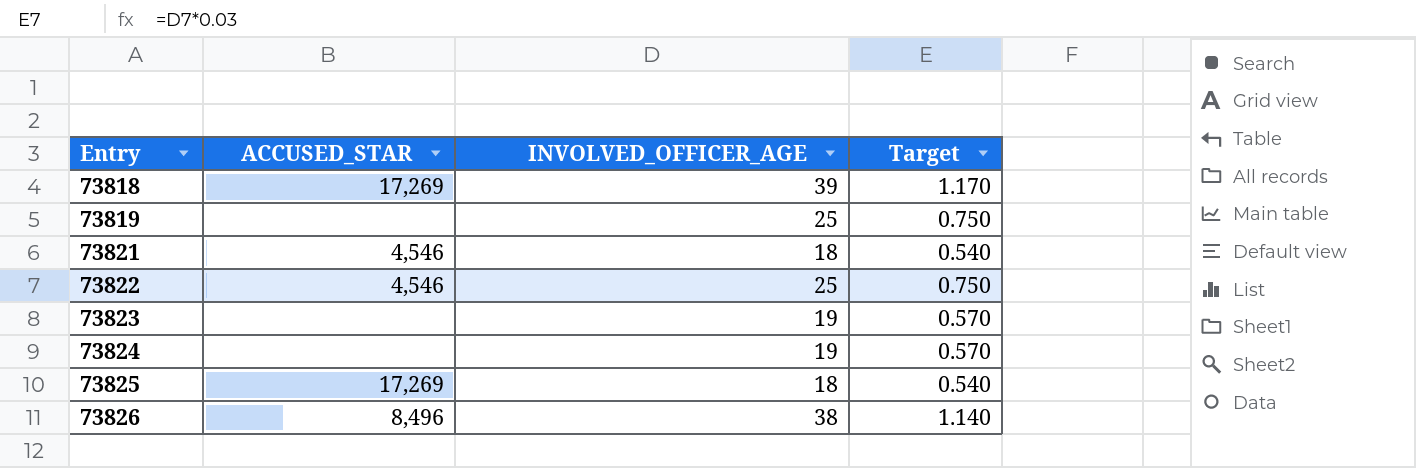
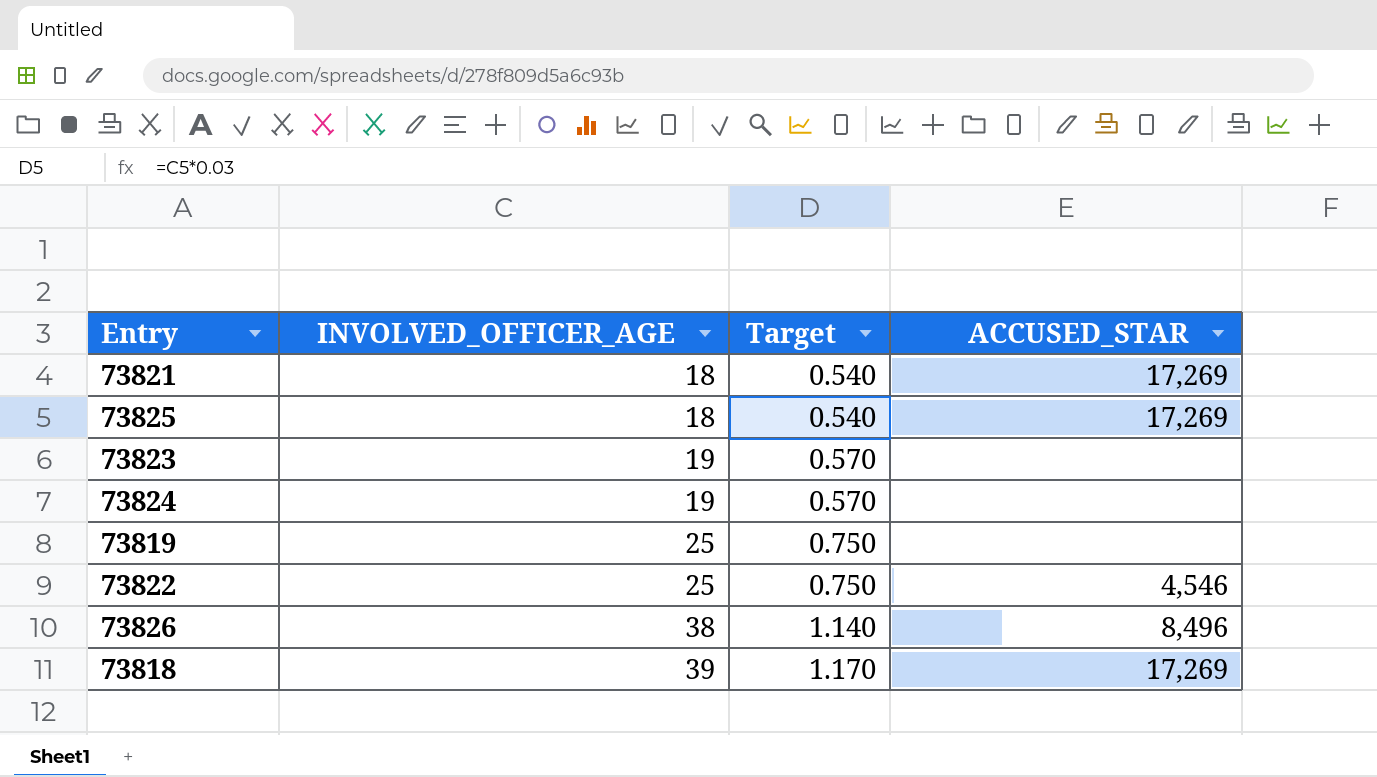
row order: Entry ascending -> INVOLVED_OFFICER_AGE ascending
column ACCUSED_STAR | position: 2 -> 4
73821 | ACCUSED_STAR: 4,546 -> 17,269

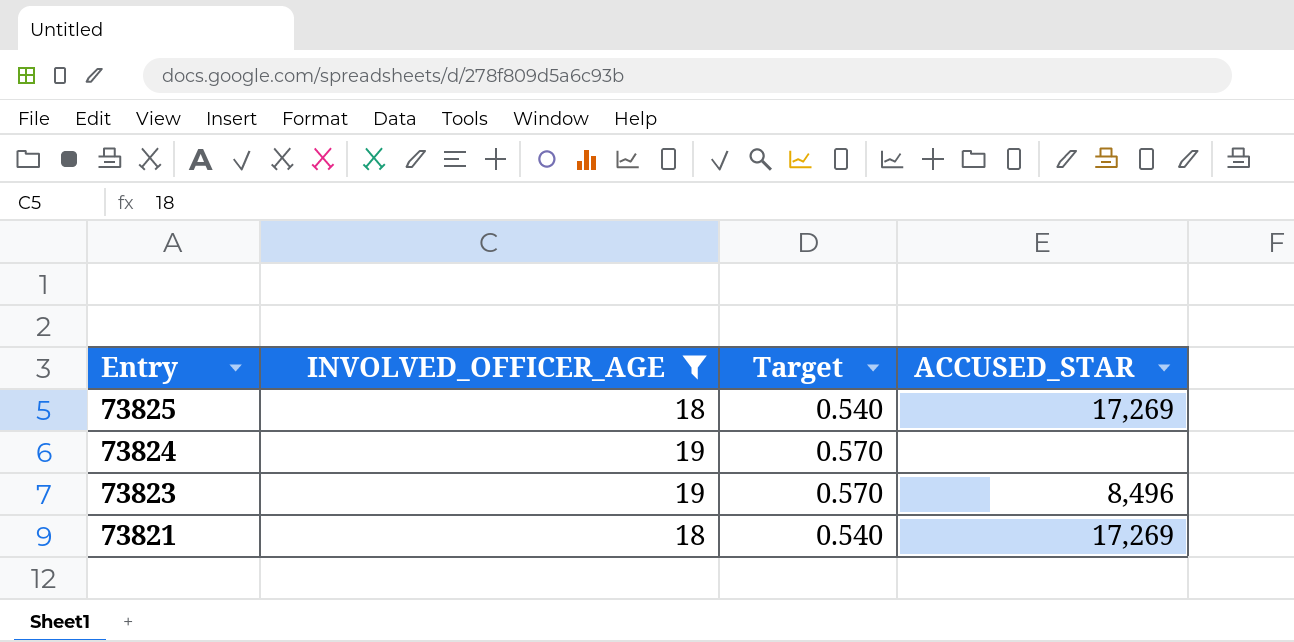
filter: none -> INVOLVED_OFFICER_AGE <= 19
row order: INVOLVED_OFFICER_AGE ascending -> Entry descending
73823 | ACCUSED_STAR: none -> 8,496

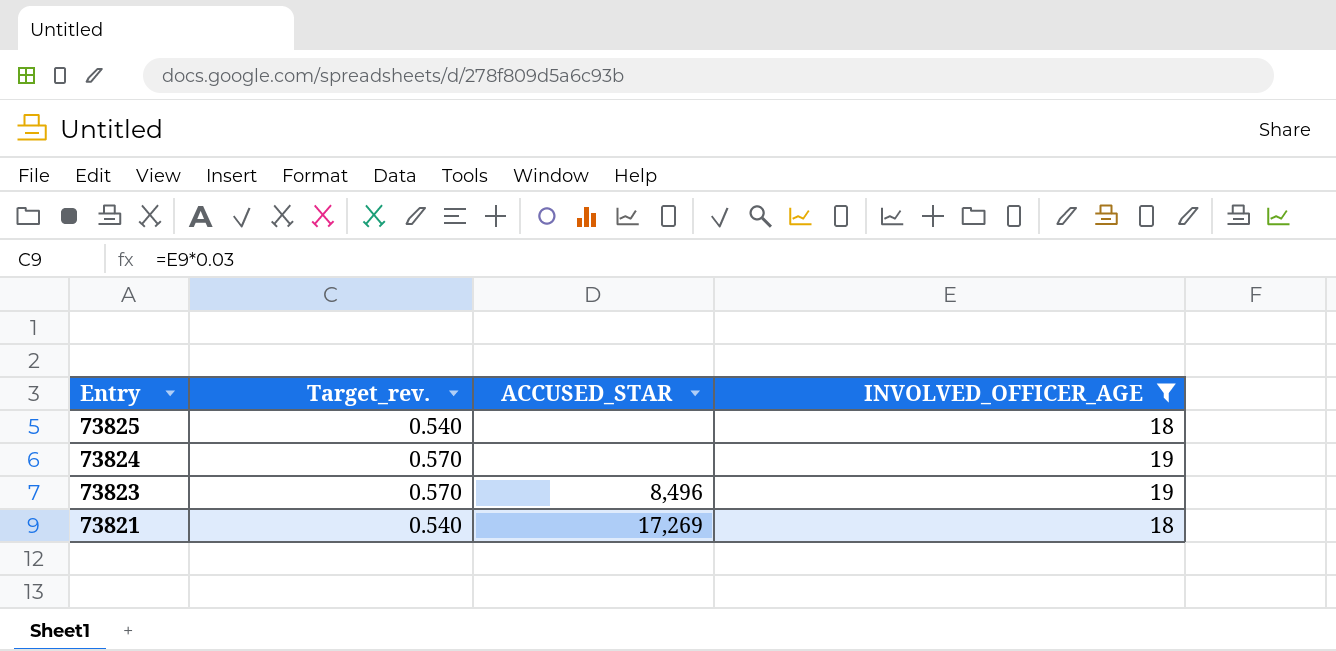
column name: Target -> Target_rev.
column INVOLVED_OFFICER_AGE | position: 2 -> 4
73825 | ACCUSED_STAR: 17,269 -> none

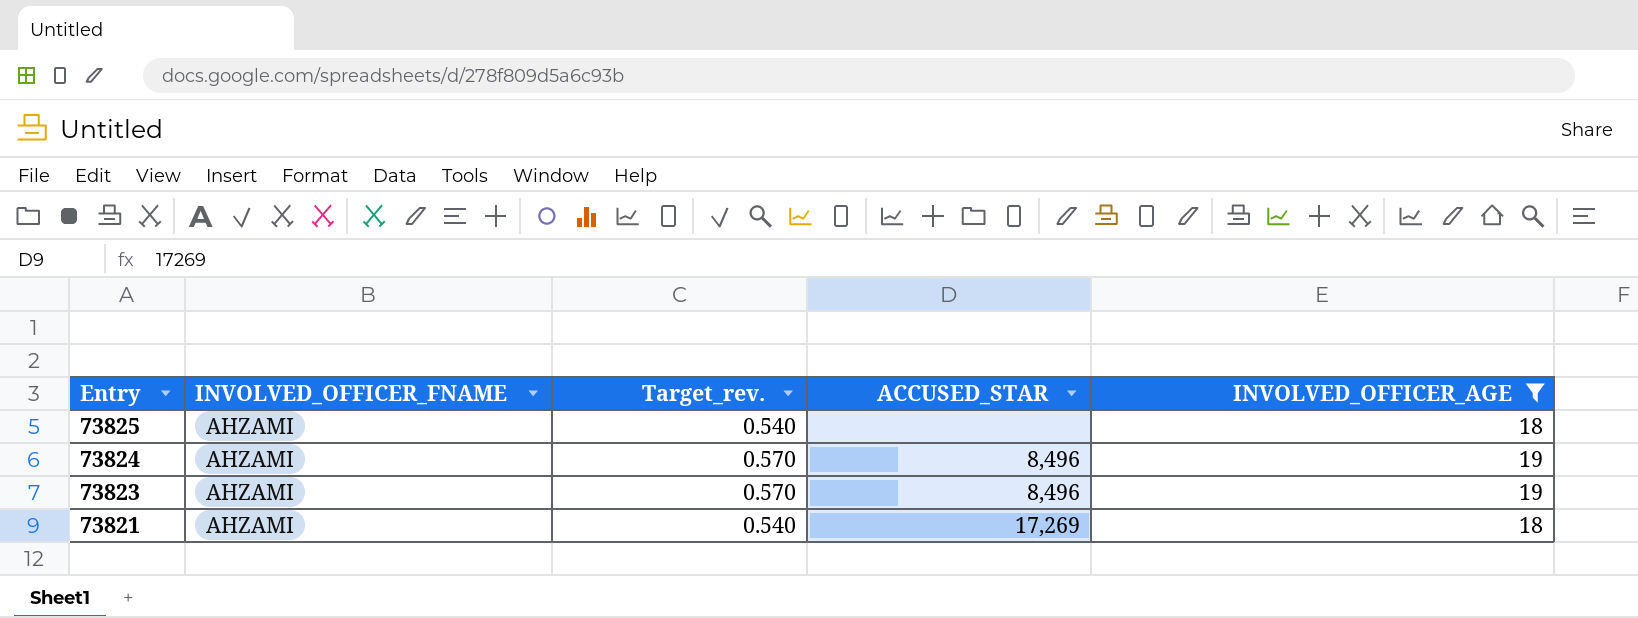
column INVOLVED_OFFICER_FNAME | position: none -> 2
73824 | ACCUSED_STAR: none -> 8,496

